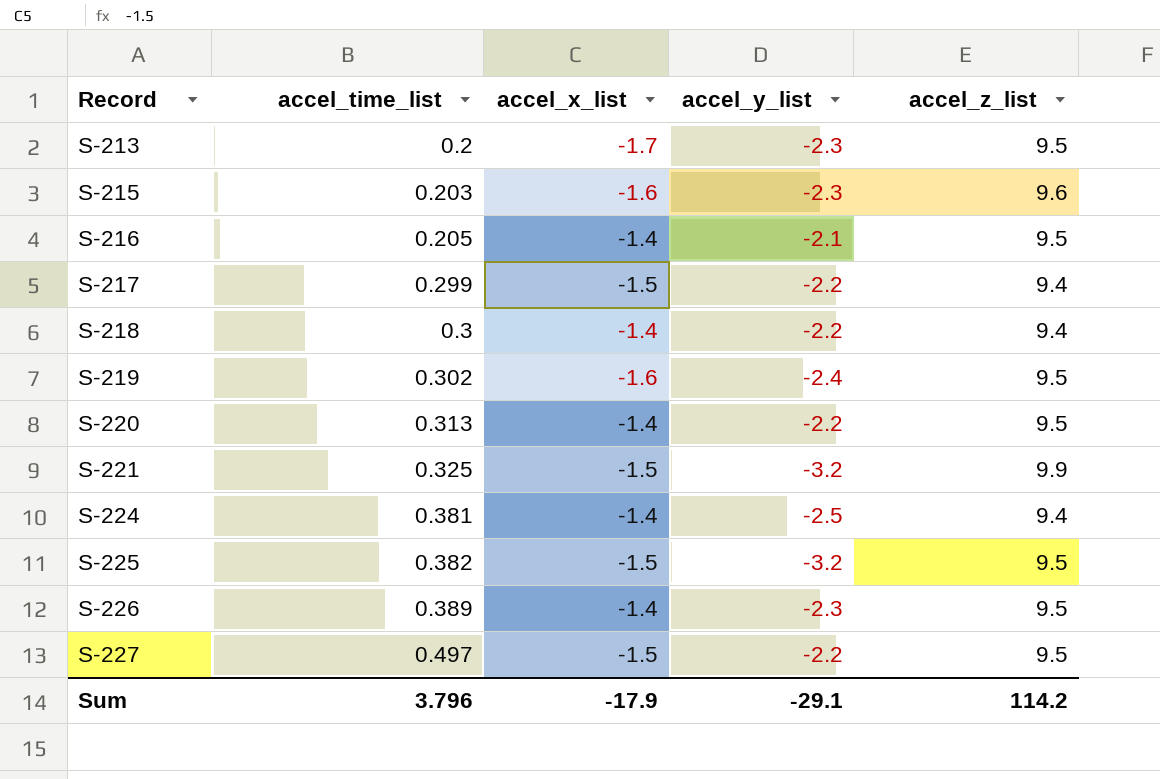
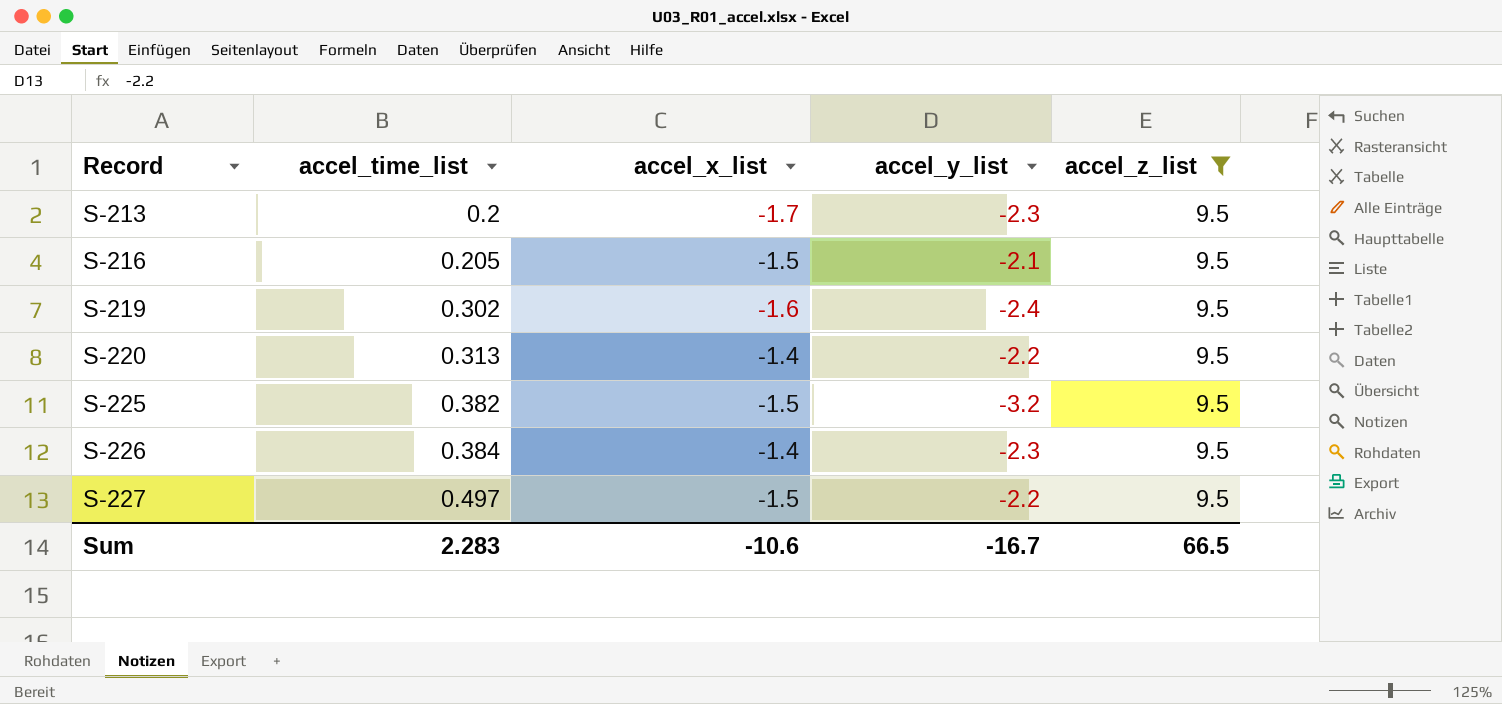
filter: none -> accel_z_list = 9.5
S-216 | accel_x_list: -1.4 -> -1.5
S-226 | accel_time_list: 0.389 -> 0.384
Sum | accel_time_list: 3.796 -> 2.283
Sum | accel_x_list: -17.9 -> -10.6
Sum | accel_y_list: -29.1 -> -16.7
Sum | accel_z_list: 114.2 -> 66.5

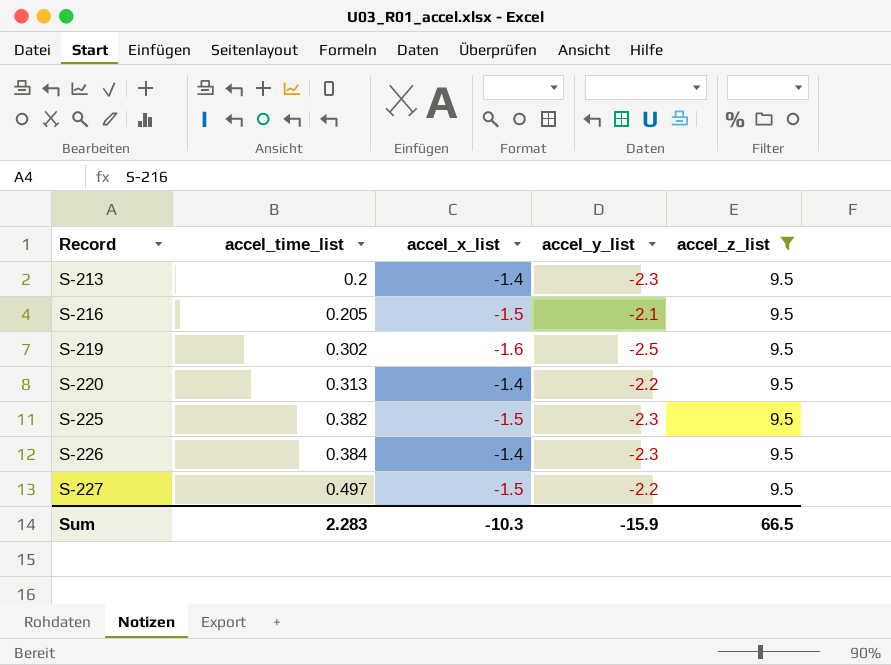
S-213 | accel_x_list: -1.7 -> -1.4
S-219 | accel_y_list: -2.4 -> -2.5
S-225 | accel_y_list: -3.2 -> -2.3
Sum | accel_x_list: -10.6 -> -10.3
Sum | accel_y_list: -16.7 -> -15.9

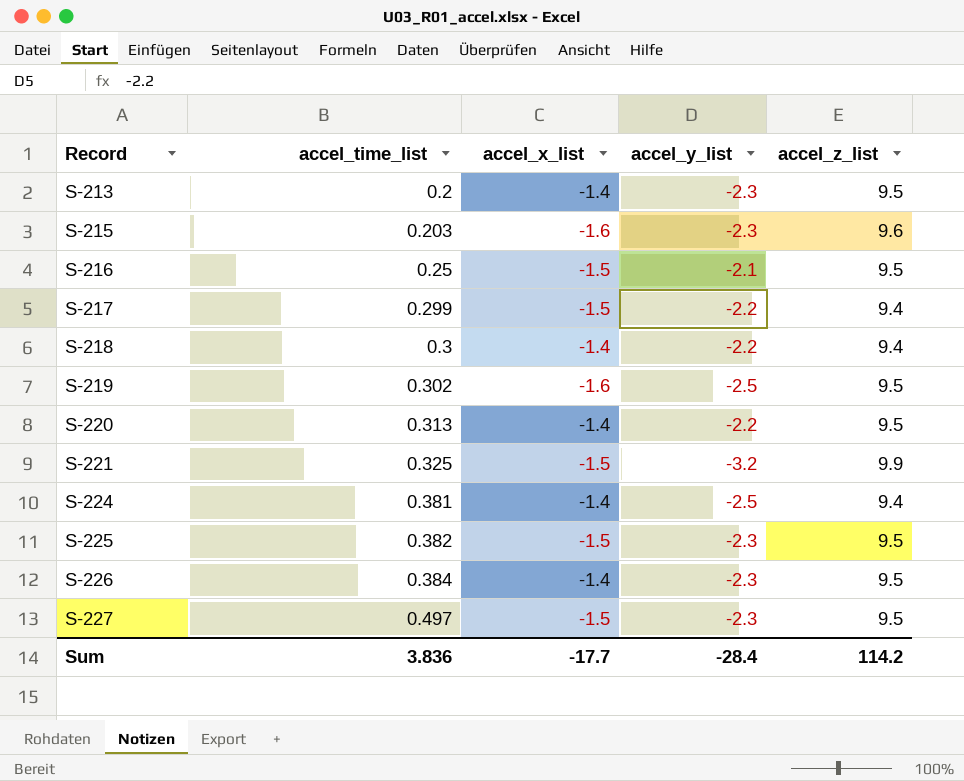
filter: accel_z_list = 9.5 -> none
S-216 | accel_time_list: 0.205 -> 0.25
S-227 | accel_y_list: -2.2 -> -2.3
Sum | accel_time_list: 2.283 -> 3.836
Sum | accel_x_list: -10.3 -> -17.7
Sum | accel_y_list: -15.9 -> -28.4
Sum | accel_z_list: 66.5 -> 114.2

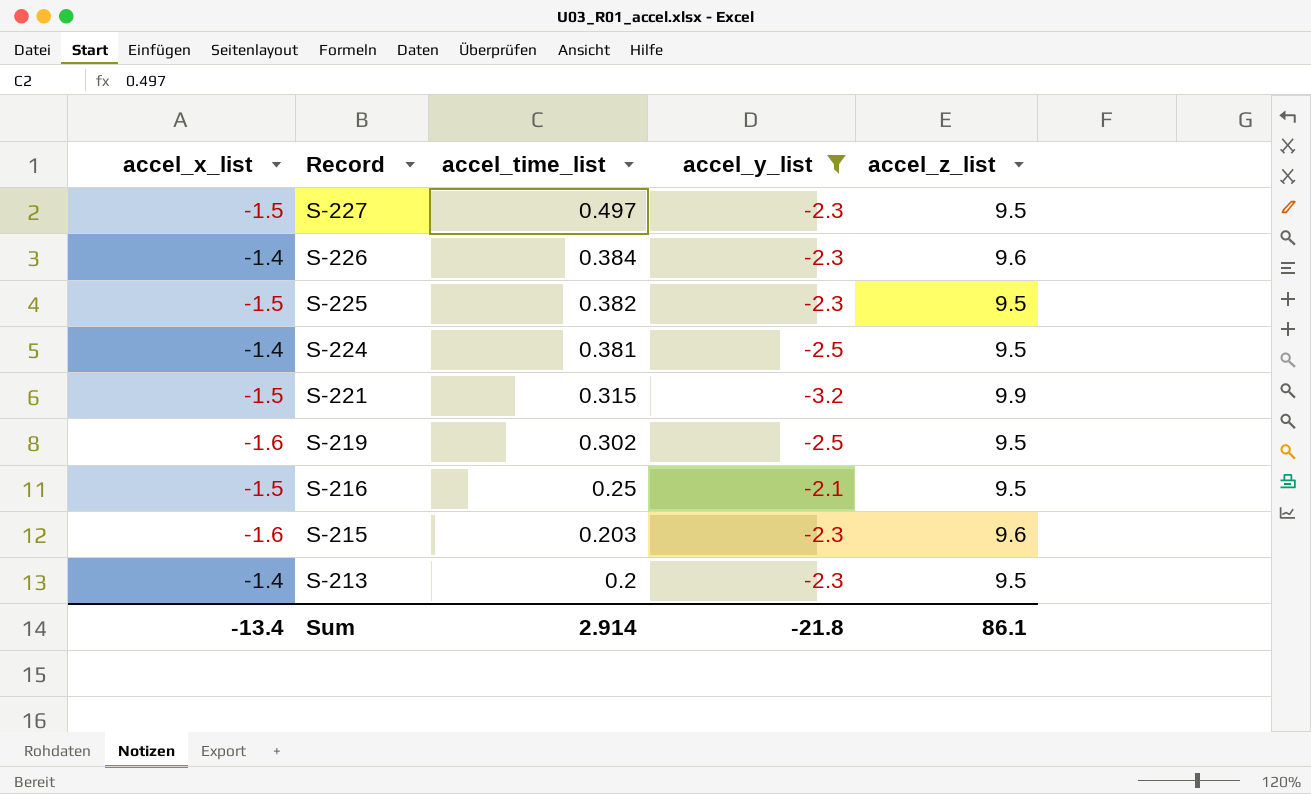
filter: none -> accel_y_list != -2.2
row order: Record ascending -> Record descending
column accel_x_list | position: 3 -> 1
S-226 | accel_z_list: 9.5 -> 9.6
S-224 | accel_z_list: 9.4 -> 9.5
S-221 | accel_time_list: 0.325 -> 0.315
Sum | accel_x_list: -17.7 -> -13.4
Sum | accel_time_list: 3.836 -> 2.914
Sum | accel_y_list: -28.4 -> -21.8
Sum | accel_z_list: 114.2 -> 86.1

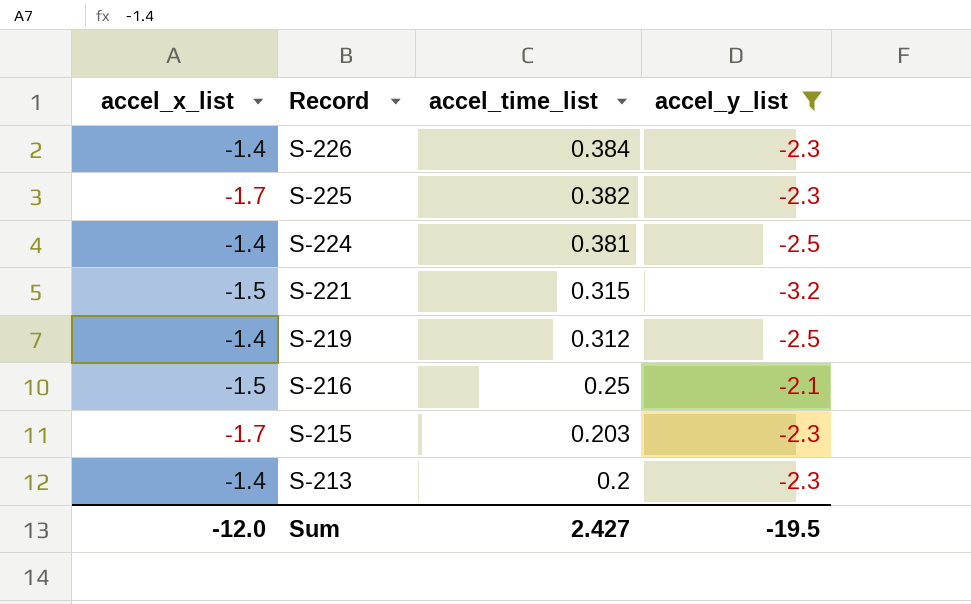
column accel_z_list | position: 5 -> none
row S-227: -1.5 | 0.497 | -2.3 | 9.5 -> none
S-225 | accel_x_list: -1.5 -> -1.7
S-219 | accel_x_list: -1.6 -> -1.4
S-219 | accel_time_list: 0.302 -> 0.312
S-215 | accel_x_list: -1.6 -> -1.7
Sum | accel_x_list: -13.4 -> -12.0
Sum | accel_time_list: 2.914 -> 2.427
Sum | accel_y_list: -21.8 -> -19.5

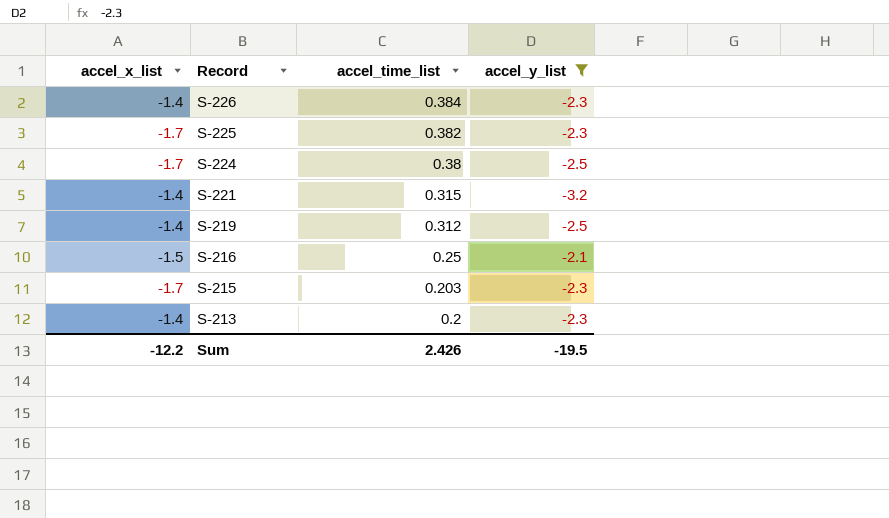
S-224 | accel_x_list: -1.4 -> -1.7
S-224 | accel_time_list: 0.381 -> 0.38
S-221 | accel_x_list: -1.5 -> -1.4
Sum | accel_x_list: -12.0 -> -12.2
Sum | accel_time_list: 2.427 -> 2.426

